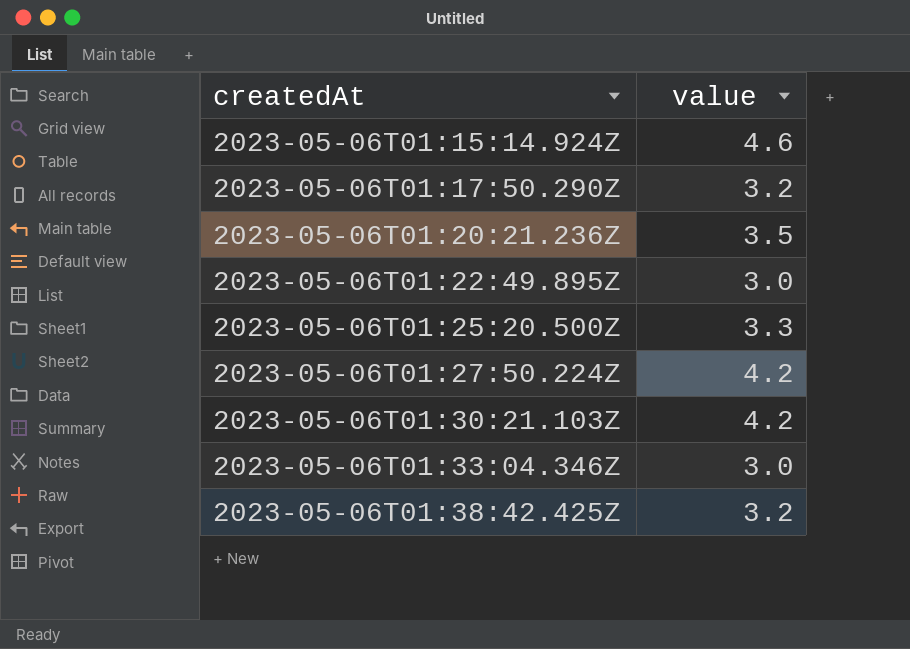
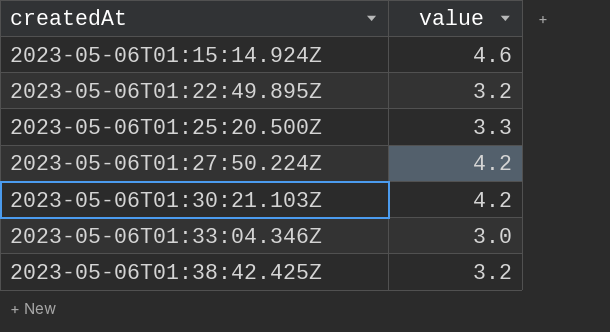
row 2023-05-06T01:17:50.290Z: 3.2 -> none
row 2023-05-06T01:20:21.236Z: 3.5 -> none
2023-05-06T01:22:49.895Z | value: 3.0 -> 3.2

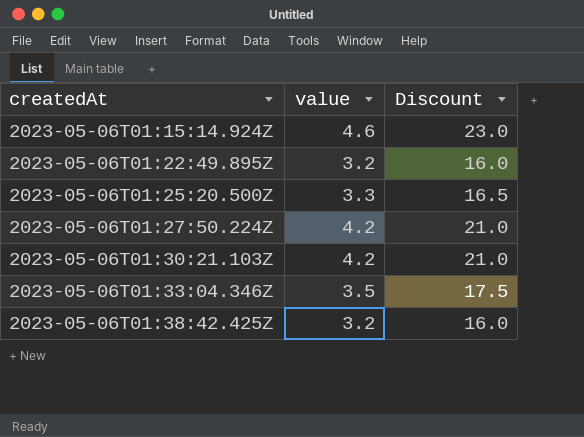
column Discount | formula: none -> [value] * 5
2023-05-06T01:33:04.346Z | value: 3.0 -> 3.5

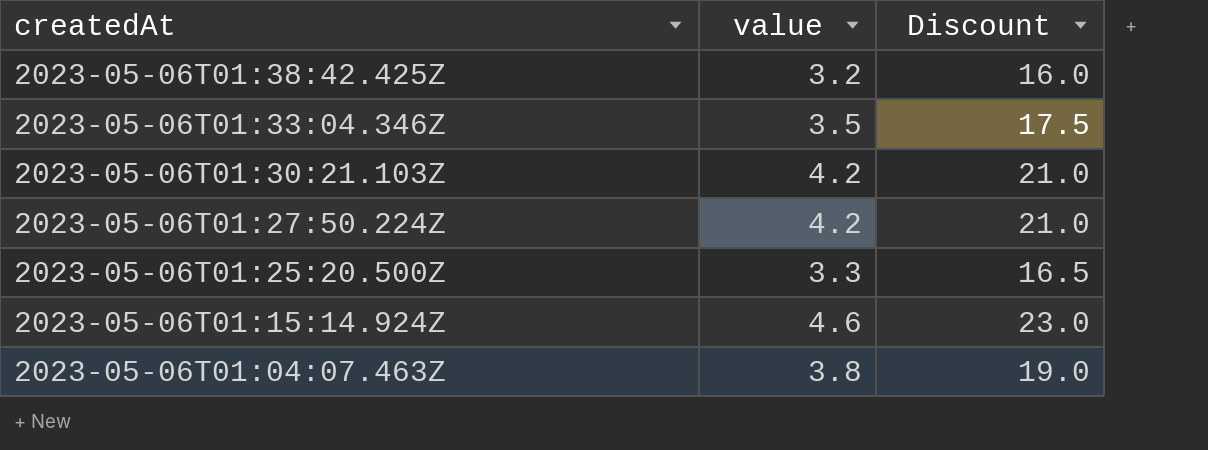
row order: createdAt ascending -> createdAt descending
row 2023-05-06T01:22:49.895Z: 3.2 | 16.0 -> none
row 2023-05-06T01:04:07.463Z: none -> 3.8 | 19.0

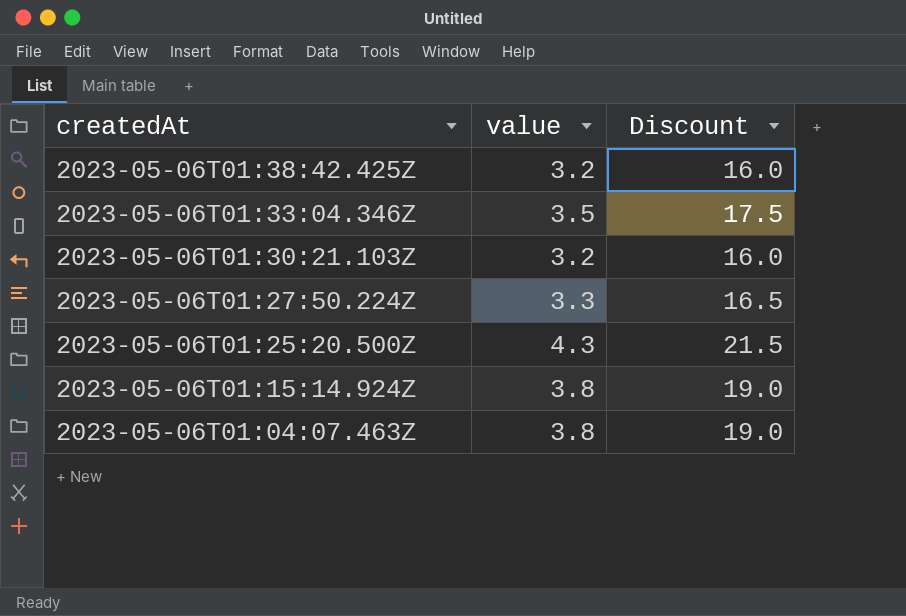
2023-05-06T01:30:21.103Z | value: 4.2 -> 3.2
2023-05-06T01:30:21.103Z | Discount: 21.0 -> 16.0
2023-05-06T01:27:50.224Z | value: 4.2 -> 3.3
2023-05-06T01:27:50.224Z | Discount: 21.0 -> 16.5
2023-05-06T01:25:20.500Z | value: 3.3 -> 4.3
2023-05-06T01:25:20.500Z | Discount: 16.5 -> 21.5
2023-05-06T01:15:14.924Z | value: 4.6 -> 3.8
2023-05-06T01:15:14.924Z | Discount: 23.0 -> 19.0

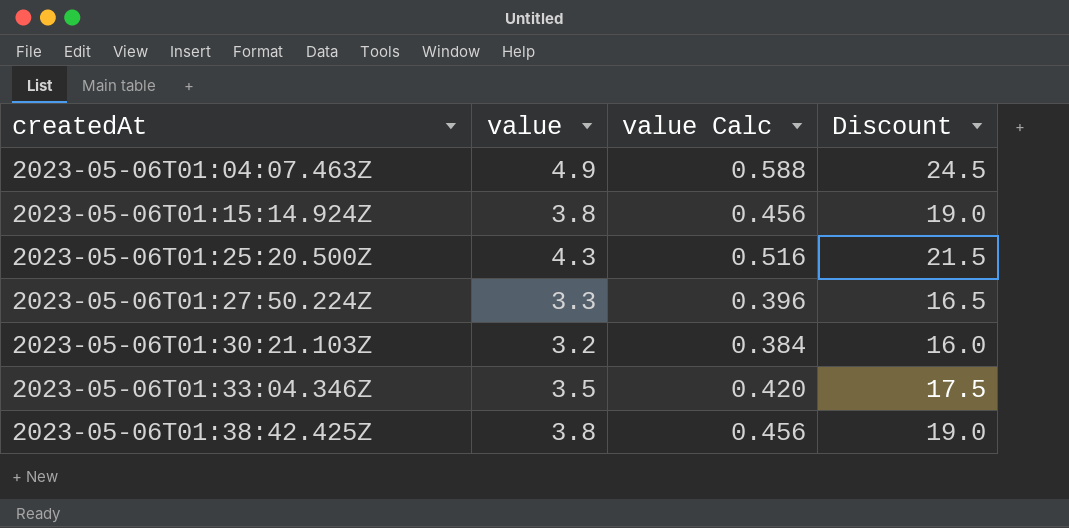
row order: createdAt descending -> createdAt ascending
column value Calc | formula: none -> [value] * 0.12
2023-05-06T01:04:07.463Z | value: 3.8 -> 4.9
2023-05-06T01:04:07.463Z | Discount: 19.0 -> 24.5
2023-05-06T01:38:42.425Z | value: 3.2 -> 3.8
2023-05-06T01:38:42.425Z | Discount: 16.0 -> 19.0

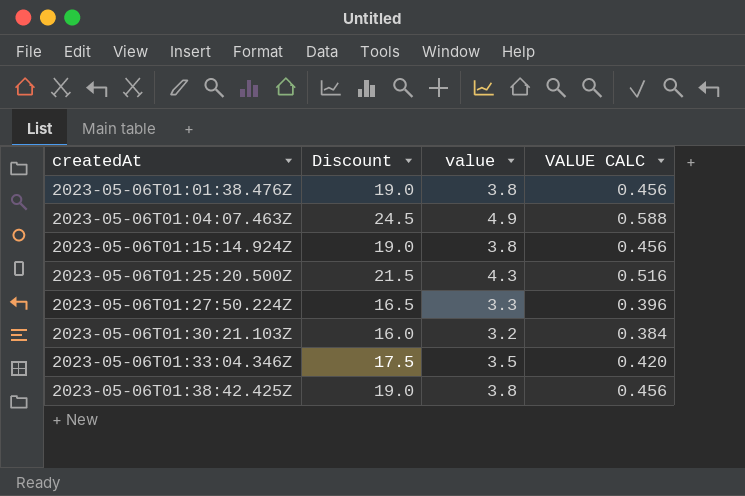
column Discount | position: 4 -> 2
column name: value Calc -> VALUE CALC
row 2023-05-06T01:01:38.476Z: none -> 19.0 | 3.8 | 0.456

